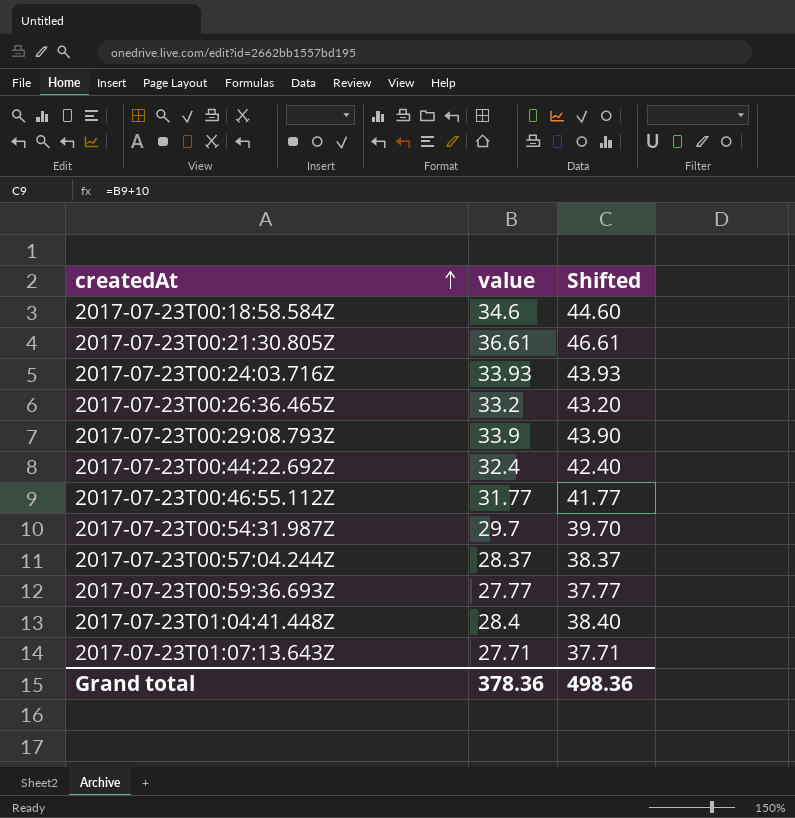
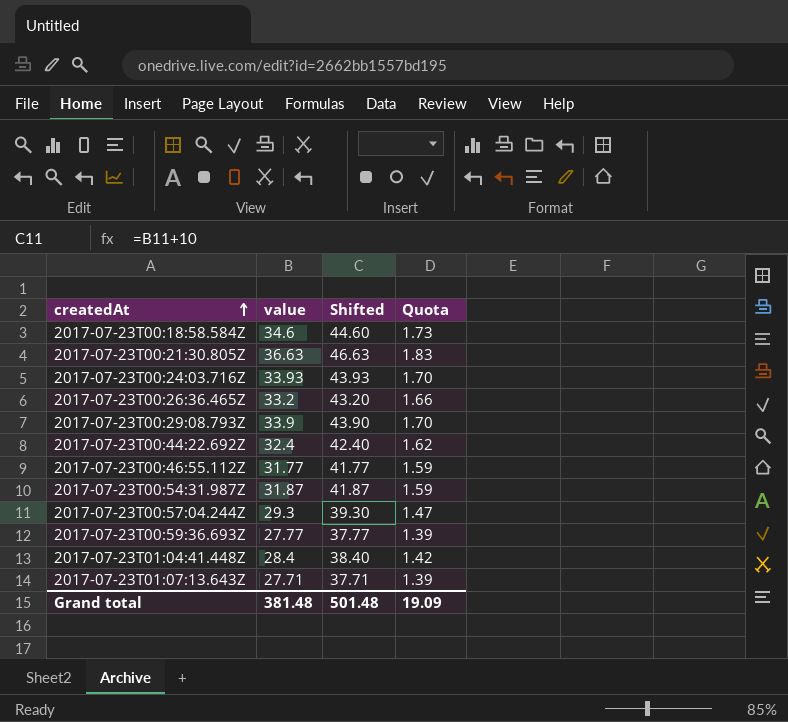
column Quota | formula: none -> [value] * 0.05
2017-07-23T00:21:30.805Z | value: 36.61 -> 36.63
2017-07-23T00:21:30.805Z | Shifted: 46.61 -> 46.63
2017-07-23T00:54:31.987Z | value: 29.7 -> 31.87
2017-07-23T00:54:31.987Z | Shifted: 39.70 -> 41.87
2017-07-23T00:57:04.244Z | value: 28.37 -> 29.3
2017-07-23T00:57:04.244Z | Shifted: 38.37 -> 39.30
Grand total | value: 378.36 -> 381.48
Grand total | Shifted: 498.36 -> 501.48

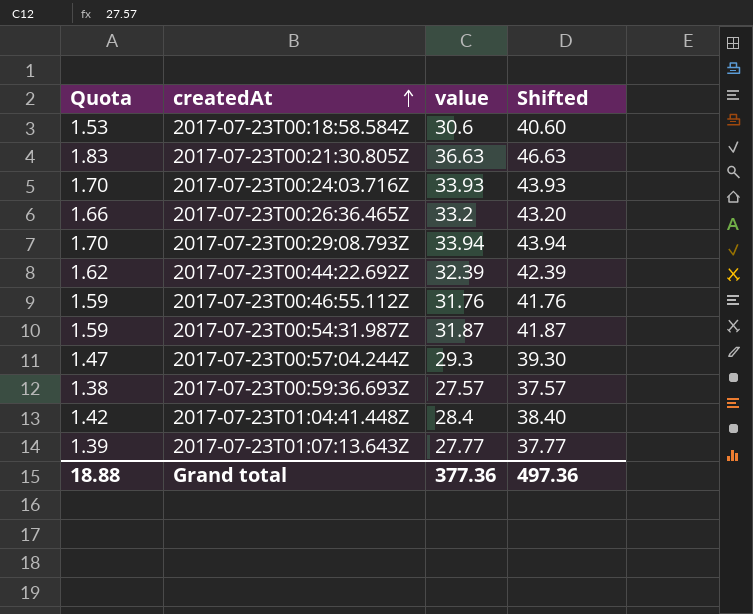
column Quota | position: 4 -> 1
2017-07-23T00:18:58.584Z | Quota: 1.73 -> 1.53
2017-07-23T00:18:58.584Z | value: 34.6 -> 30.6
2017-07-23T00:18:58.584Z | Shifted: 44.60 -> 40.60
2017-07-23T00:29:08.793Z | value: 33.9 -> 33.94
2017-07-23T00:29:08.793Z | Shifted: 43.90 -> 43.94
2017-07-23T00:44:22.692Z | value: 32.4 -> 32.39
2017-07-23T00:44:22.692Z | Shifted: 42.40 -> 42.39
2017-07-23T00:46:55.112Z | value: 31.77 -> 31.76
2017-07-23T00:46:55.112Z | Shifted: 41.77 -> 41.76
2017-07-23T00:59:36.693Z | Quota: 1.39 -> 1.38
2017-07-23T00:59:36.693Z | value: 27.77 -> 27.57
2017-07-23T00:59:36.693Z | Shifted: 37.77 -> 37.57
2017-07-23T01:07:13.643Z | value: 27.71 -> 27.77
2017-07-23T01:07:13.643Z | Shifted: 37.71 -> 37.77
Grand total | Quota: 19.09 -> 18.88
Grand total | value: 381.48 -> 377.36
Grand total | Shifted: 501.48 -> 497.36

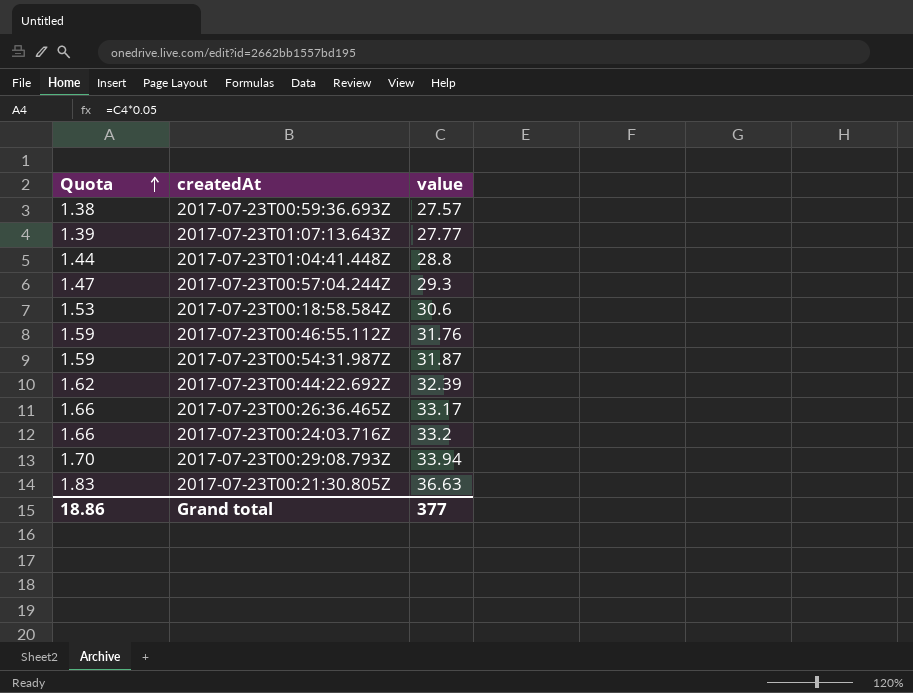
row order: createdAt ascending -> Quota ascending
column Shifted | formula: [value] + 10 -> none
2017-07-23T01:04:41.448Z | Quota: 1.42 -> 1.44
2017-07-23T01:04:41.448Z | value: 28.4 -> 28.8
2017-07-23T00:26:36.465Z | value: 33.2 -> 33.17
2017-07-23T00:24:03.716Z | Quota: 1.70 -> 1.66
2017-07-23T00:24:03.716Z | value: 33.93 -> 33.2
Grand total | Quota: 18.88 -> 18.86
Grand total | value: 377.36 -> 377

